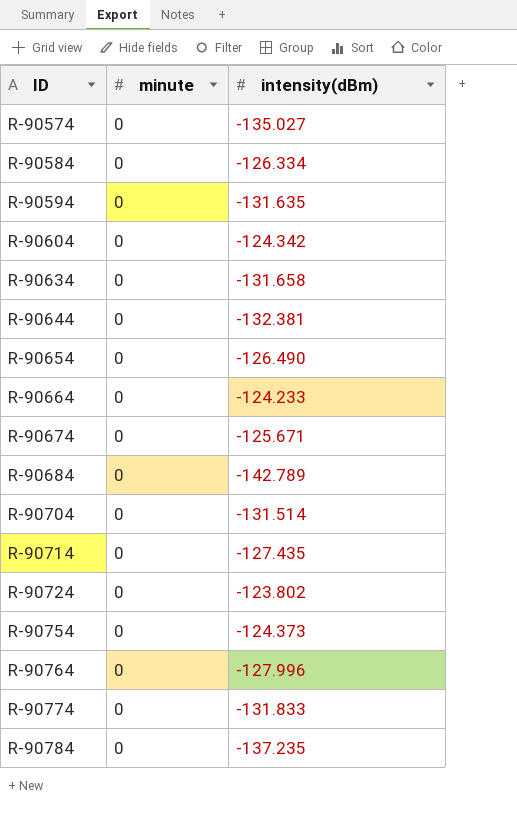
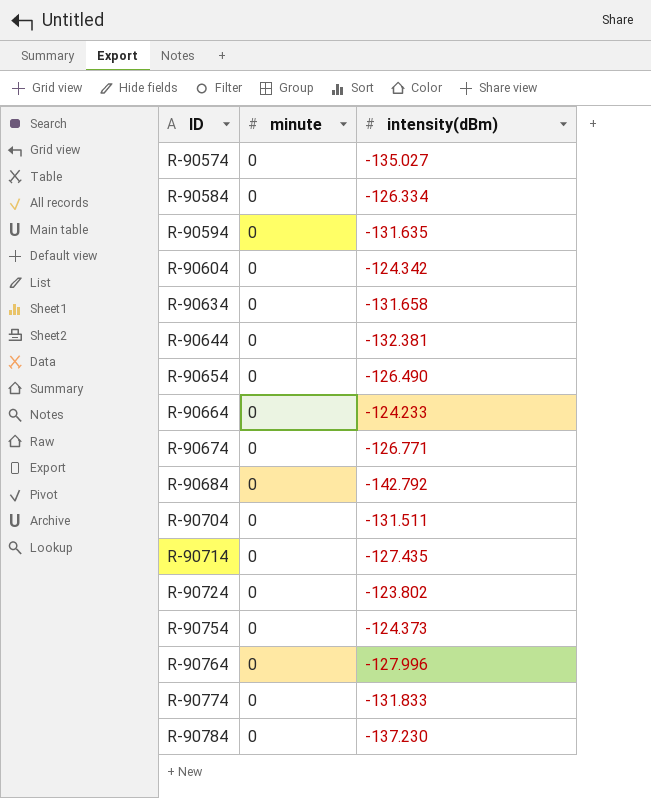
R-90674 | intensity(dBm): -125.671 -> -126.771
R-90684 | intensity(dBm): -142.789 -> -142.792
R-90704 | intensity(dBm): -131.514 -> -131.511
R-90784 | intensity(dBm): -137.235 -> -137.230

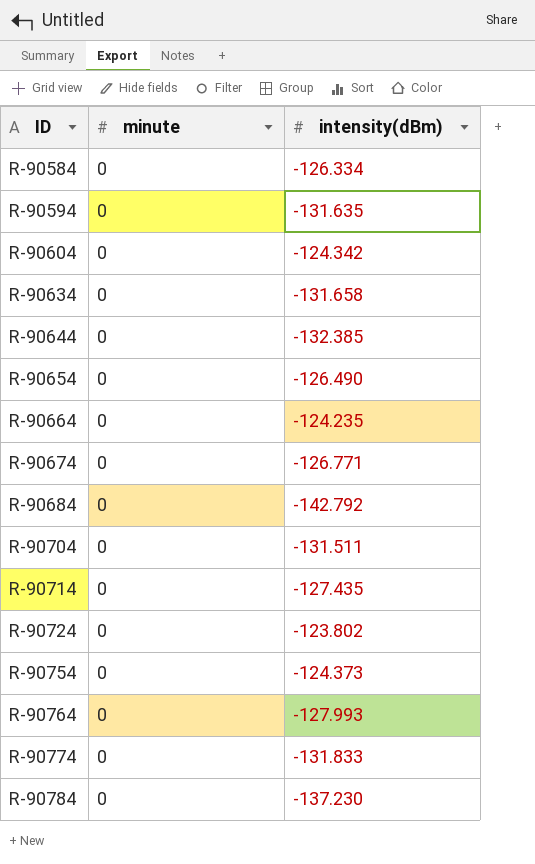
row R-90574: 0 | -135.027 -> none
R-90644 | intensity(dBm): -132.381 -> -132.385
R-90664 | intensity(dBm): -124.233 -> -124.235
R-90764 | intensity(dBm): -127.996 -> -127.993

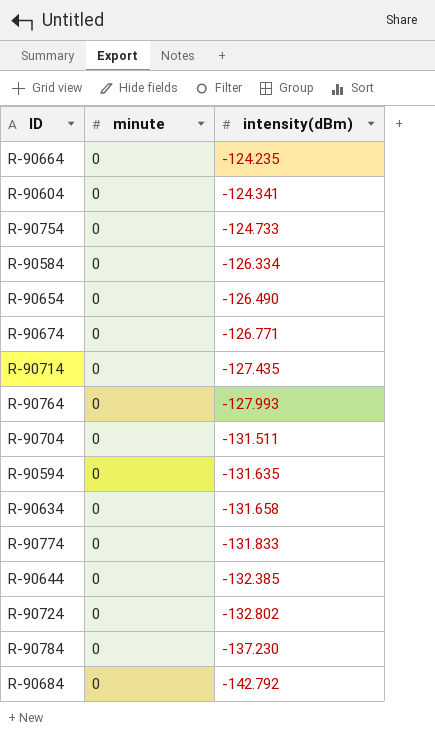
row order: ID ascending -> intensity(dBm) descending
R-90604 | intensity(dBm): -124.342 -> -124.341
R-90754 | intensity(dBm): -124.373 -> -124.733
R-90724 | intensity(dBm): -123.802 -> -132.802

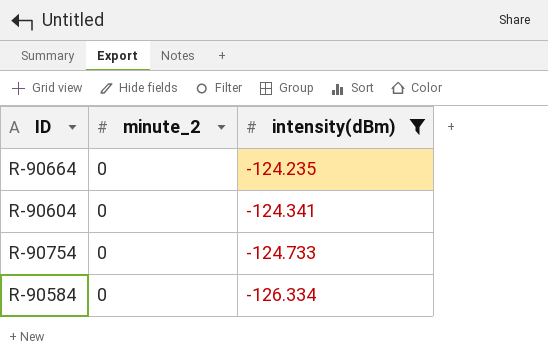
filter: none -> intensity(dBm) >= -126.334
column name: minute -> minute_2

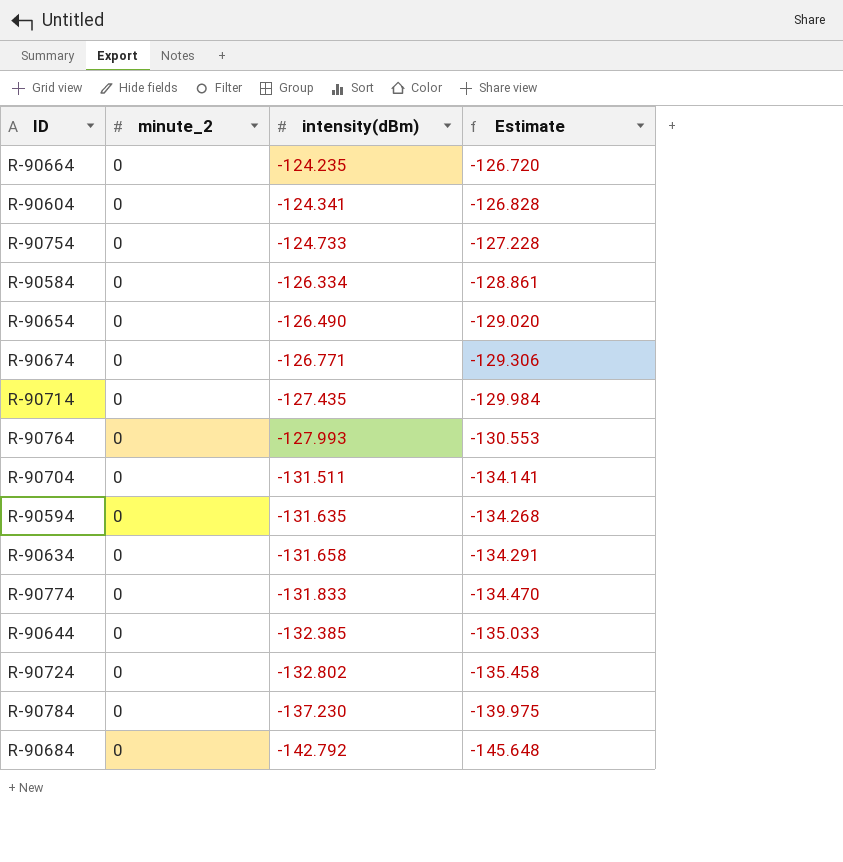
filter: intensity(dBm) >= -126.334 -> none
column Estimate | formula: none -> [intensity(dBm)] * 1.02

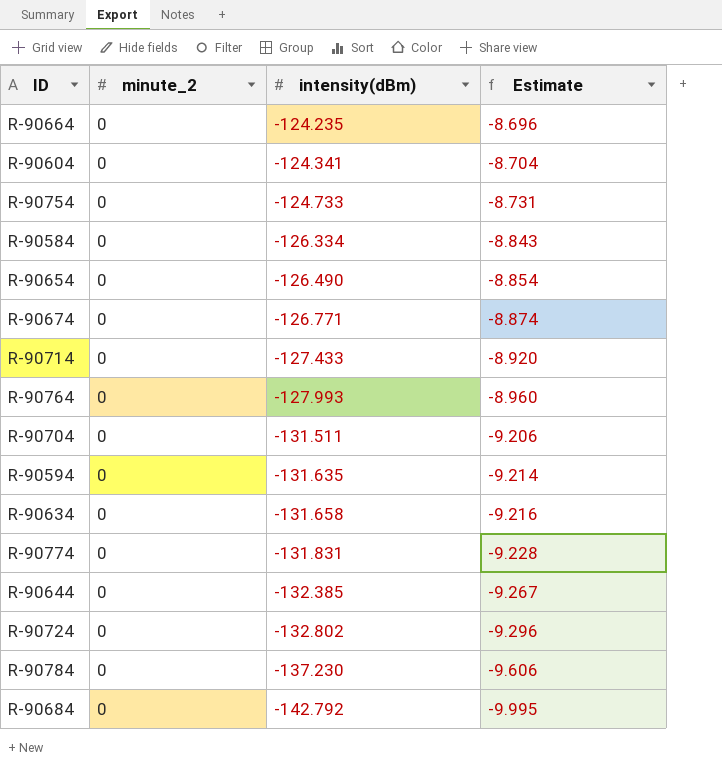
column Estimate | formula: [intensity(dBm)] * 1.02 -> [intensity(dBm)] * 0.07
R-90714 | intensity(dBm): -127.435 -> -127.433
R-90774 | intensity(dBm): -131.833 -> -131.831

